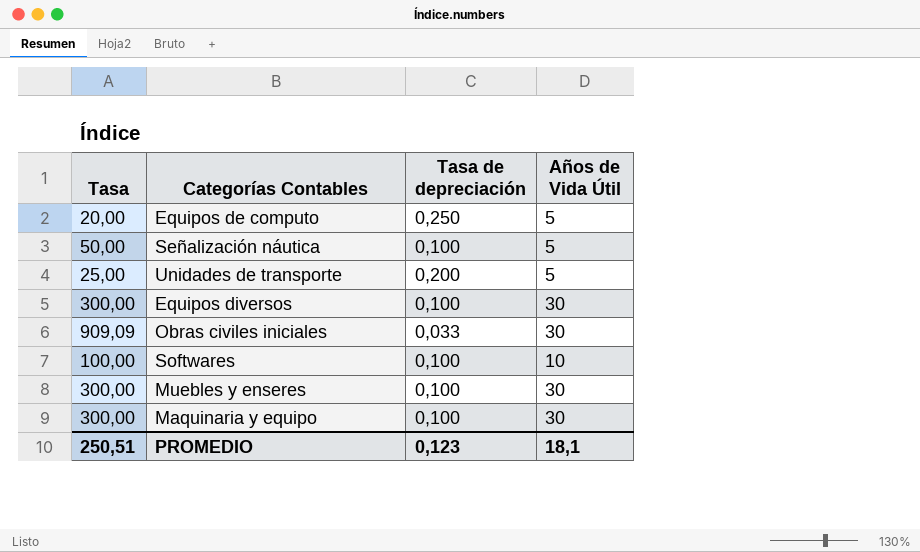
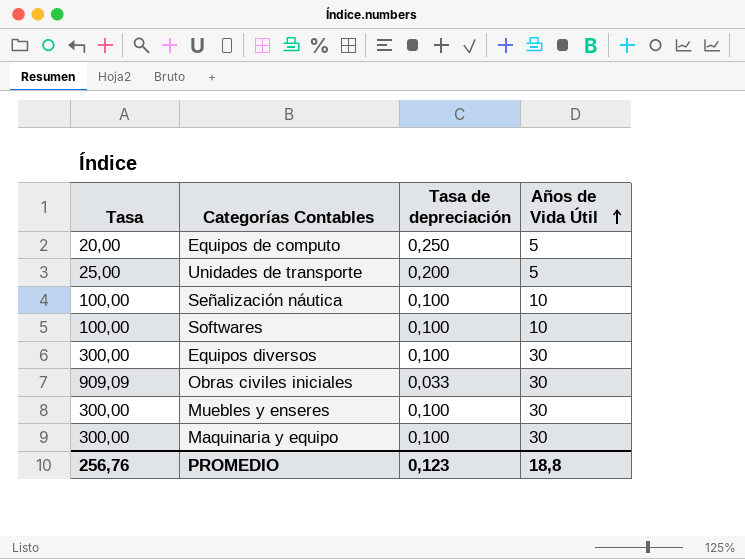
row order: none -> Años de Vida Útil ascending
Señalización náutica | Tasa: 50,00 -> 100,00
Señalización náutica | Años de Vida Útil: 5 -> 10
PROMEDIO | Tasa: 250,51 -> 256,76
PROMEDIO | Años de Vida Útil: 18,1 -> 18,8

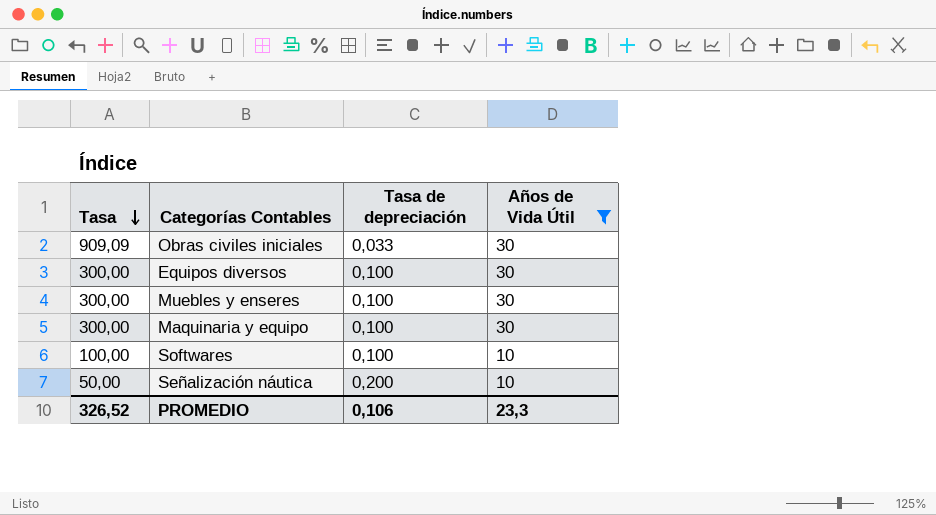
filter: none -> Años de Vida Útil != 5
row order: Años de Vida Útil ascending -> Tasa descending
Señalización náutica | Tasa: 100,00 -> 50,00
Señalización náutica | Tasa de depreciación: 0,100 -> 0,200
PROMEDIO | Tasa: 256,76 -> 326,52
PROMEDIO | Tasa de depreciación: 0,123 -> 0,106
PROMEDIO | Años de Vida Útil: 18,8 -> 23,3

